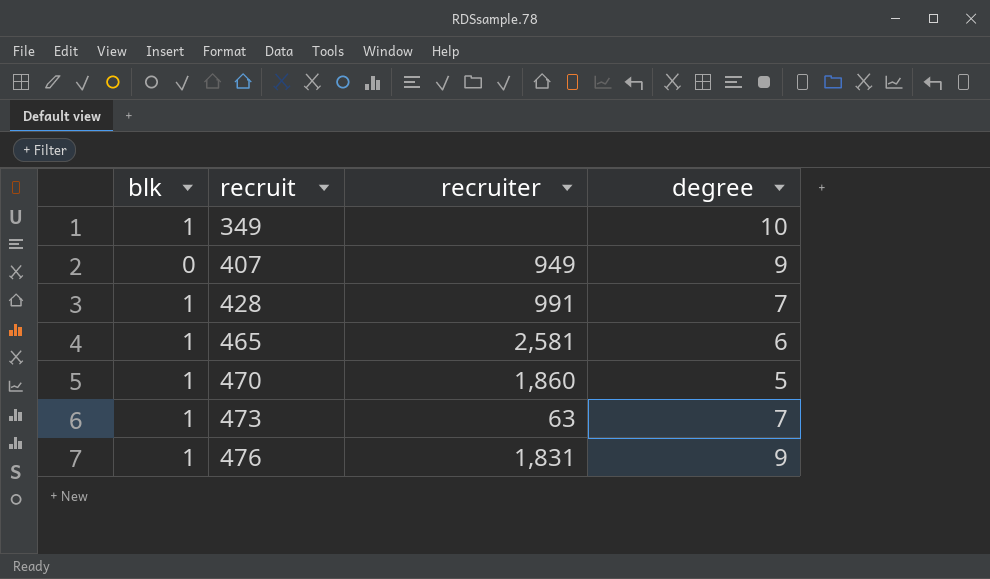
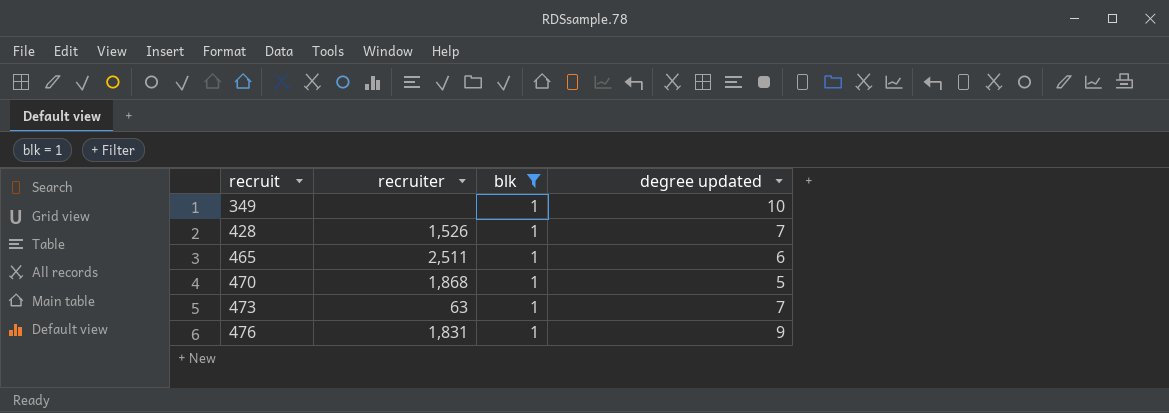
filter: none -> blk = 1
column blk | position: 1 -> 3
column name: degree -> degree updated
428 | recruiter: 991 -> 1,526
465 | recruiter: 2,581 -> 2,511
470 | recruiter: 1,860 -> 1,868

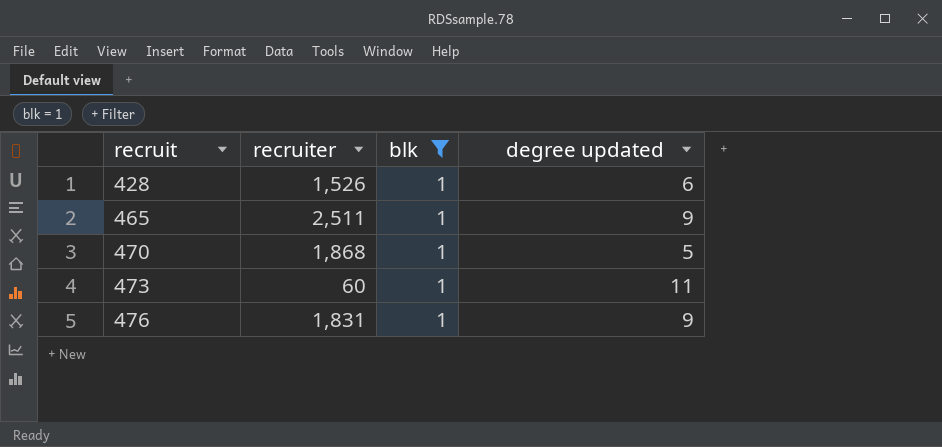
row 349: none | 1 | 10 -> none
428 | degree updated: 7 -> 6
465 | degree updated: 6 -> 9
473 | recruiter: 63 -> 60
473 | degree updated: 7 -> 11

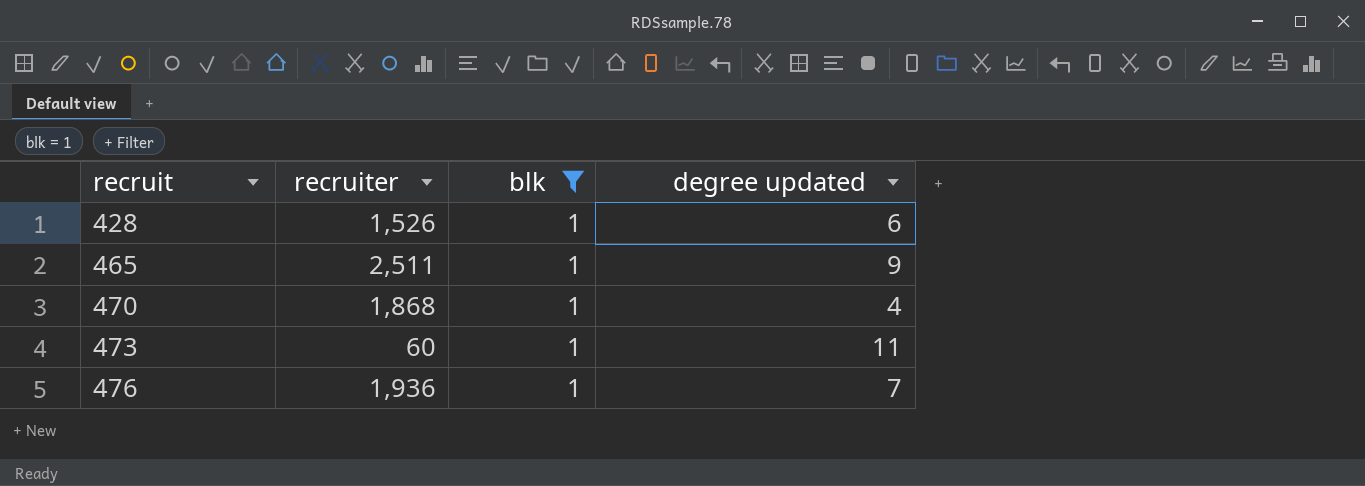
470 | degree updated: 5 -> 4
476 | recruiter: 1,831 -> 1,936
476 | degree updated: 9 -> 7

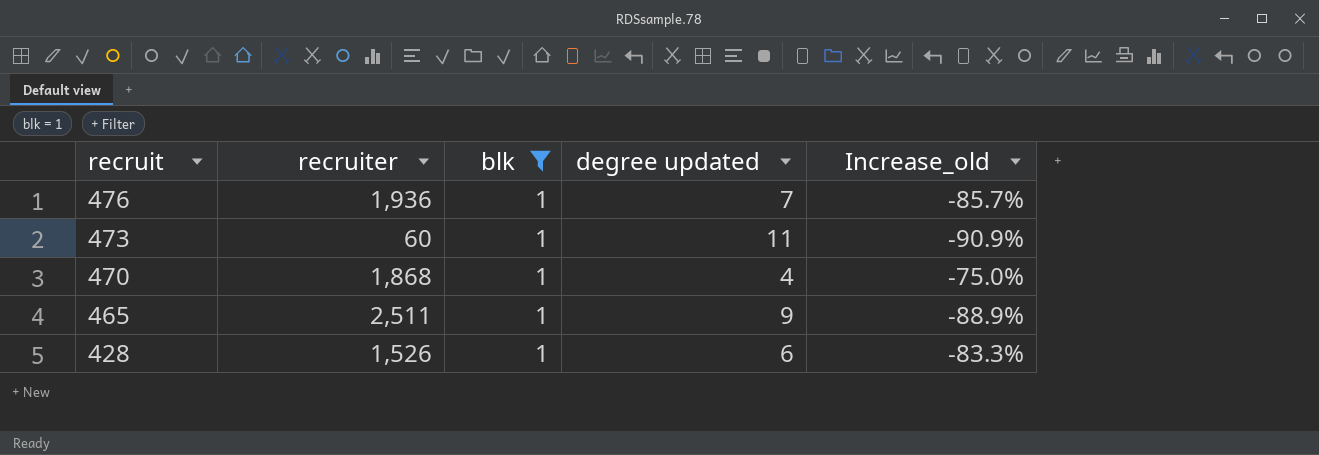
row order: recruit ascending -> recruit descending
column Increase_old | formula: none -> ([blk] - [degree updated]) / [degree updated]

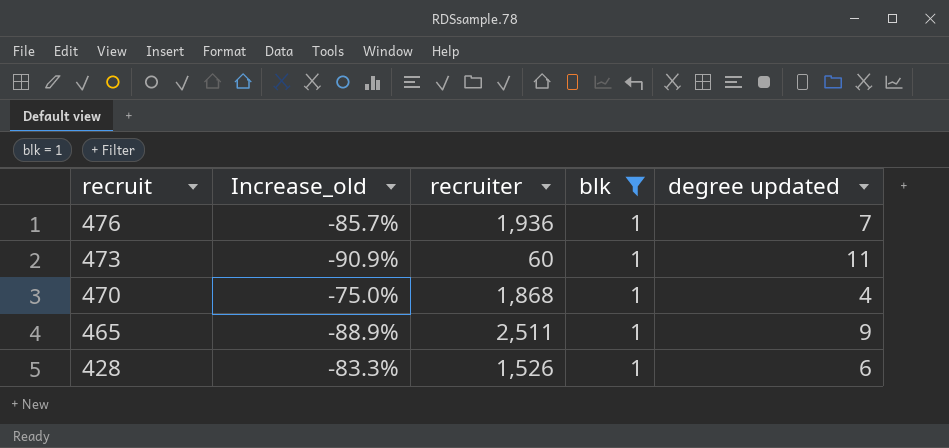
column Increase_old | position: 5 -> 2

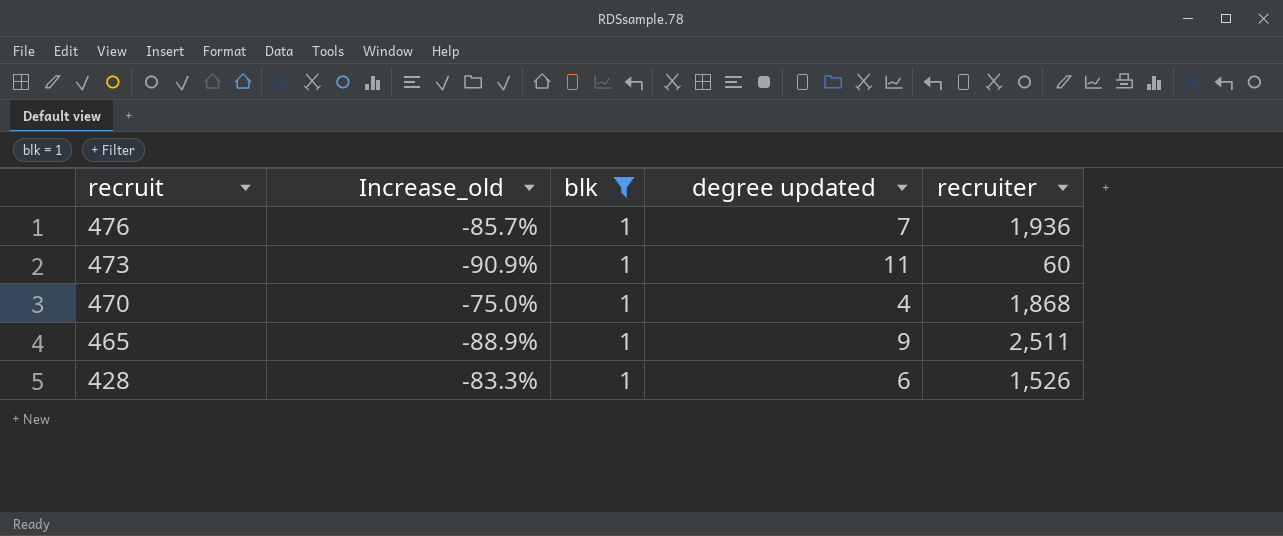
column recruiter | position: 3 -> 5

